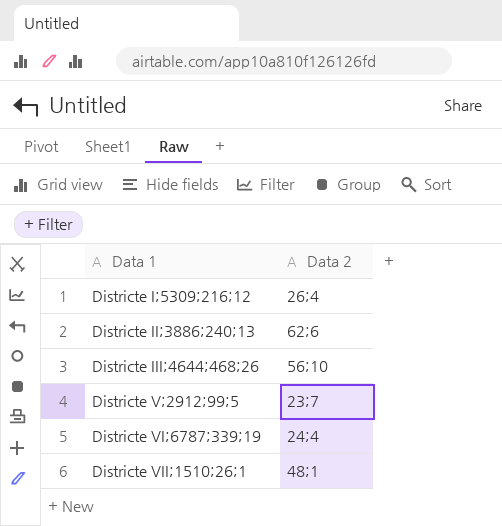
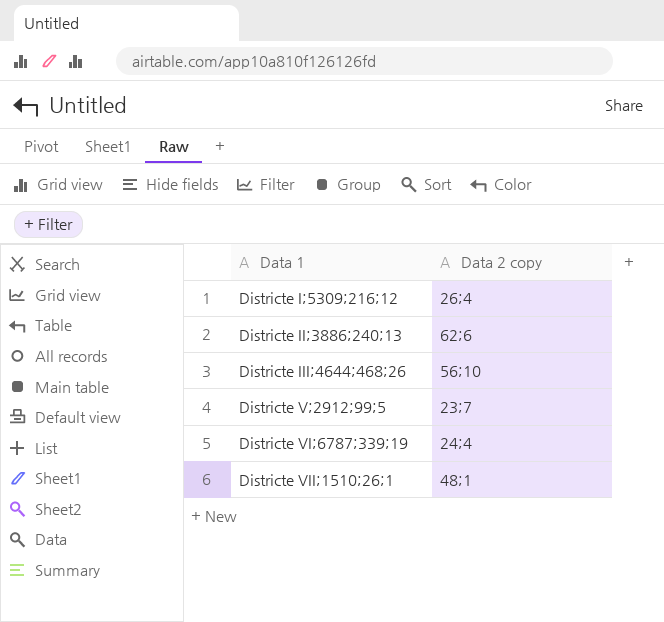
column name: Data 2 -> Data 2 copy

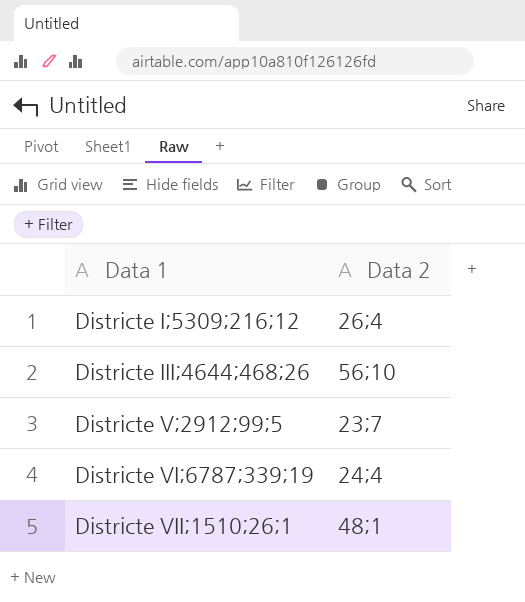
column name: Data 2 copy -> Data 2
row Districte II;3886;240;13: 62;6 -> none

